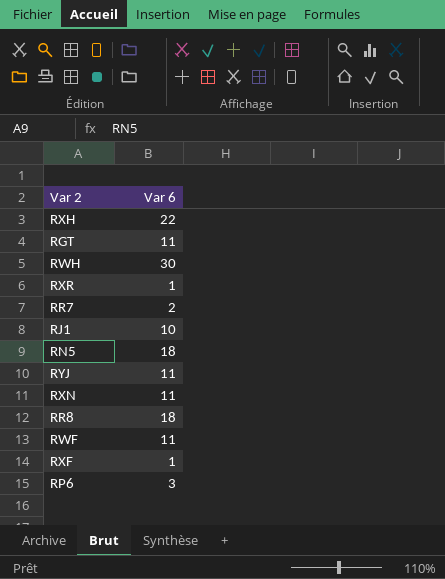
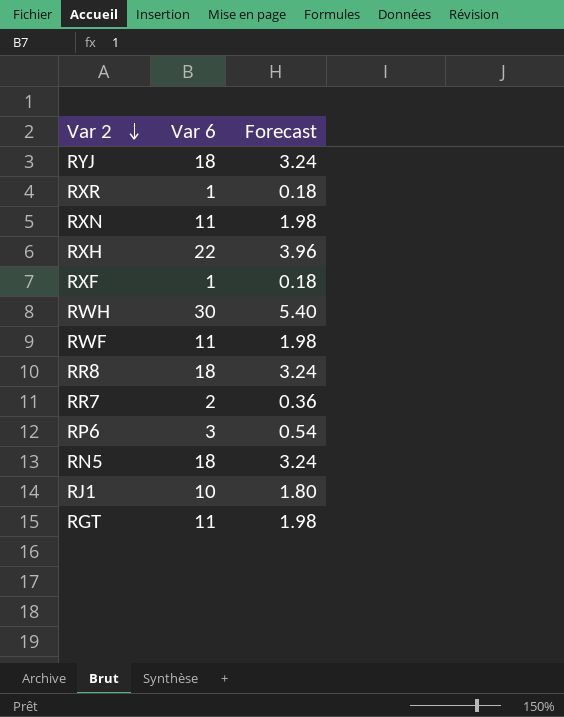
row order: none -> Var 2 descending
column Forecast | formula: none -> [Var 6] * 0.18
RYJ | Var 6: 11 -> 18

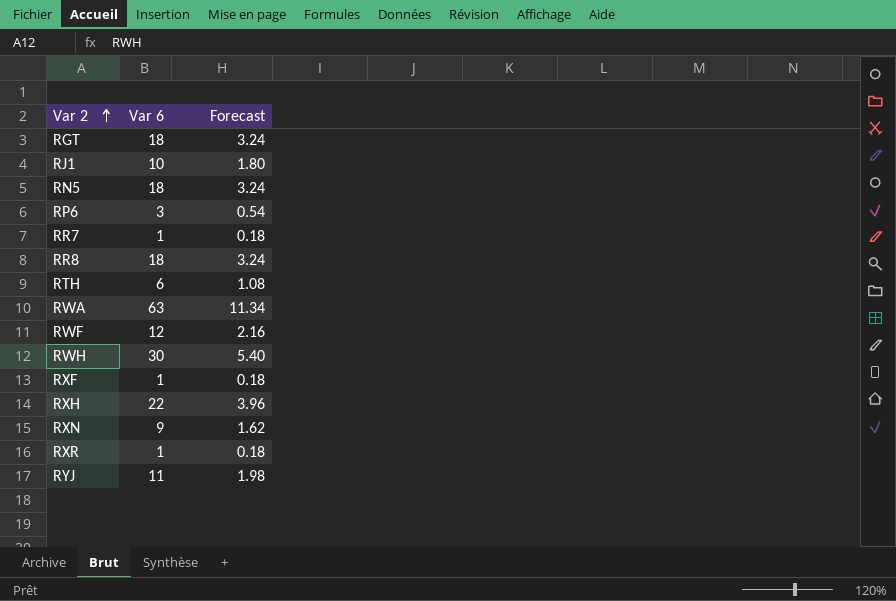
row order: Var 2 descending -> Var 2 ascending
RGT | Var 6: 11 -> 18
RGT | Forecast: 1.98 -> 3.24
RR7 | Var 6: 2 -> 1
RR7 | Forecast: 0.36 -> 0.18
row RTH: none -> 6 | 1.08
row RWA: none -> 63 | 11.34
RWF | Var 6: 11 -> 12
RWF | Forecast: 1.98 -> 2.16
RXN | Var 6: 11 -> 9
RXN | Forecast: 1.98 -> 1.62
RYJ | Var 6: 18 -> 11
RYJ | Forecast: 3.24 -> 1.98

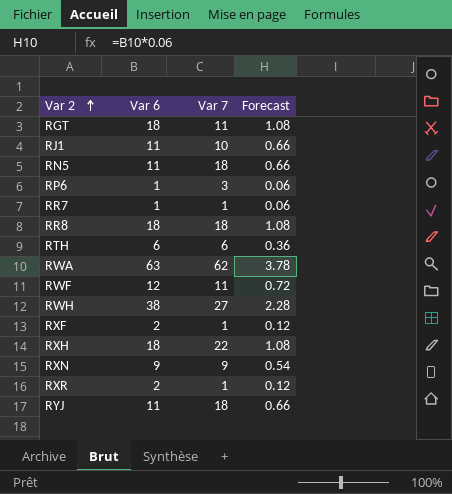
column Var 7 | position: none -> 3
column Forecast | formula: [Var 6] * 0.18 -> [Var 6] * 0.06
RJ1 | Var 6: 10 -> 11
RN5 | Var 6: 18 -> 11
RP6 | Var 6: 3 -> 1
RWH | Var 6: 30 -> 38
RXF | Var 6: 1 -> 2
RXH | Var 6: 22 -> 18
RXR | Var 6: 1 -> 2

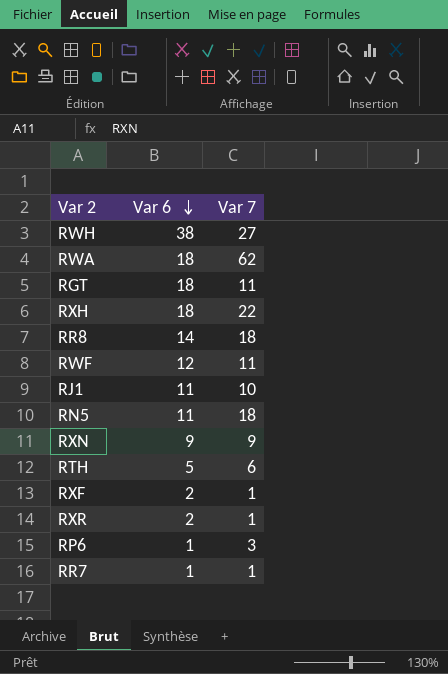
row order: Var 2 ascending -> Var 6 descending
column Forecast | formula: [Var 6] * 0.06 -> none
row RYJ: 11 | 18 | 0.66 -> none
RWA | Var 6: 63 -> 18
RR8 | Var 6: 18 -> 14
RTH | Var 6: 6 -> 5

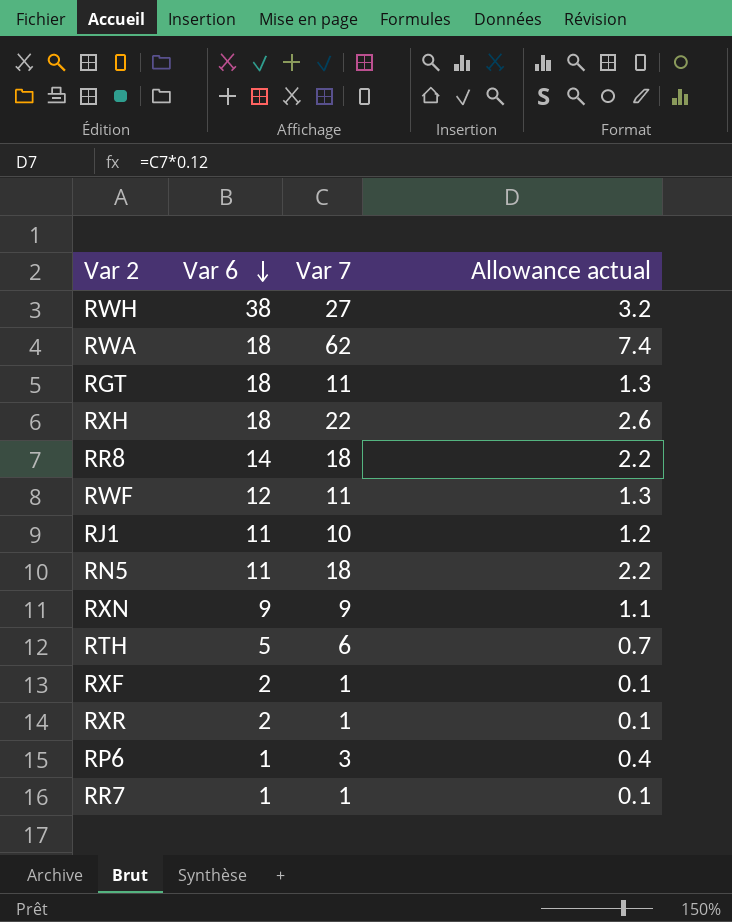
column Allowance actual | formula: none -> [Var 7] * 0.12

